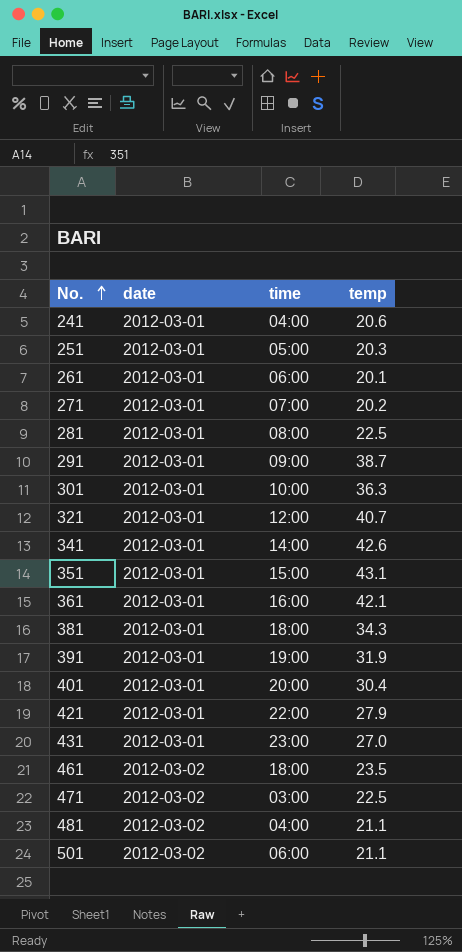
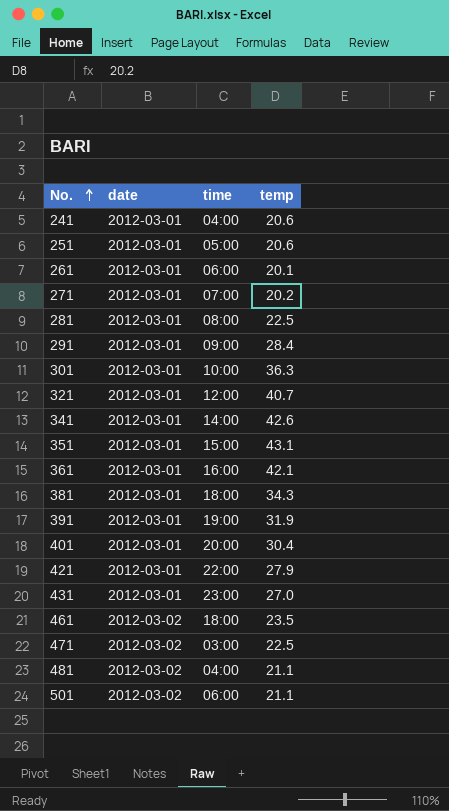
251 | temp: 20.3 -> 20.6
291 | temp: 38.7 -> 28.4

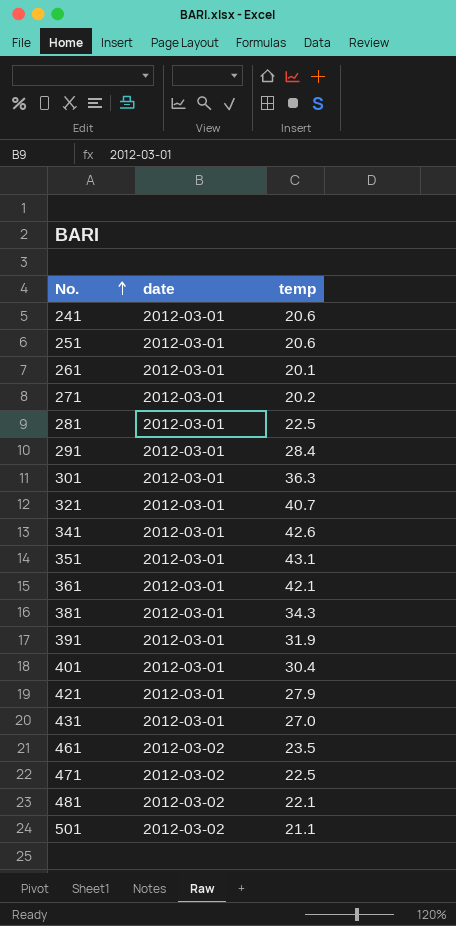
column time | position: 3 -> none
481 | temp: 21.1 -> 22.1

